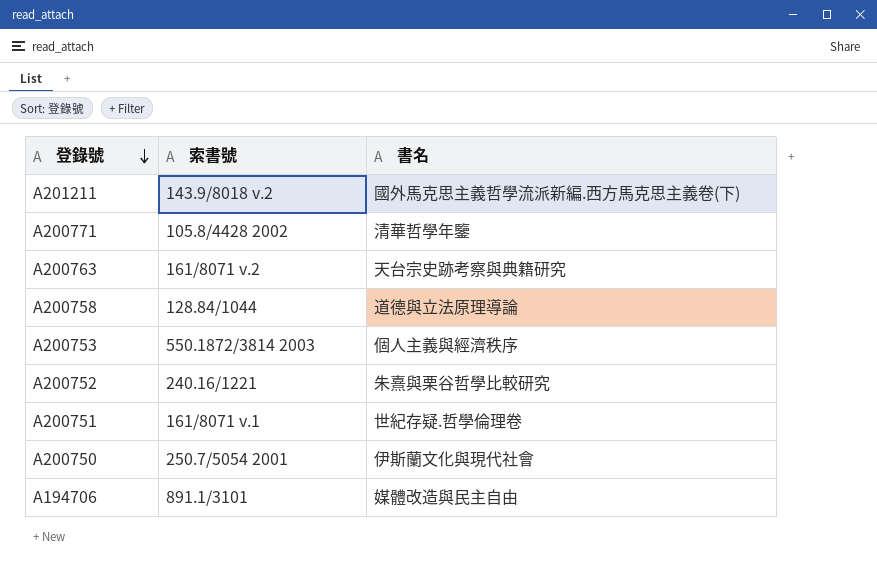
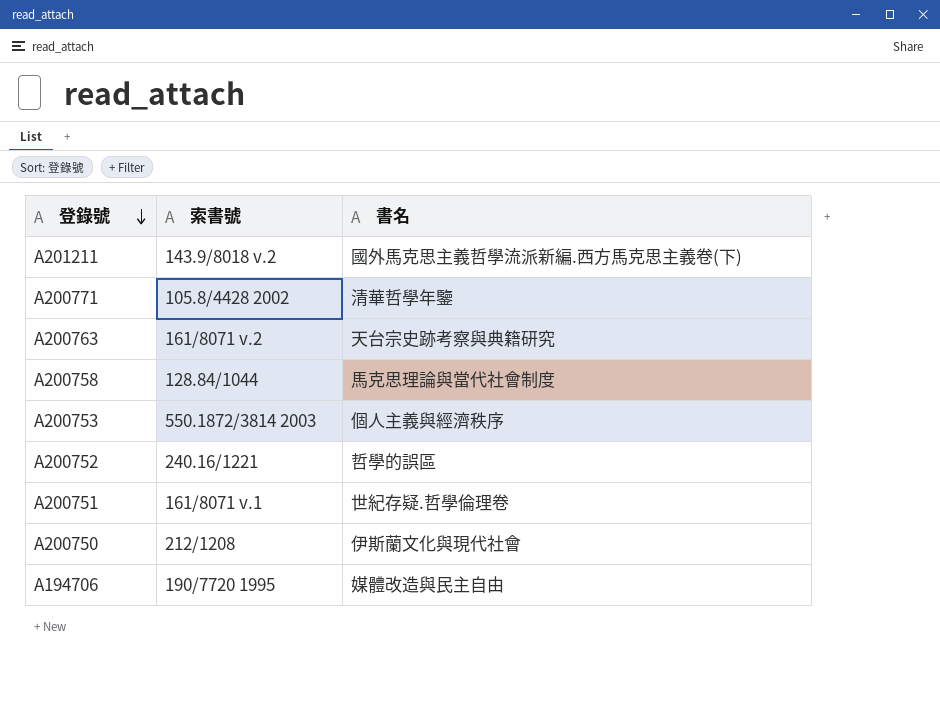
A200758 | 書名: 道德與立法原理導論 -> 馬克思理論與當代社會制度
A200752 | 書名: 朱熹與栗谷哲學比較研究 -> 哲學的誤區
A200750 | 索書號: 250.7/5054 2001 -> 212/1208
A194706 | 索書號: 891.1/3101 -> 190/7720 1995

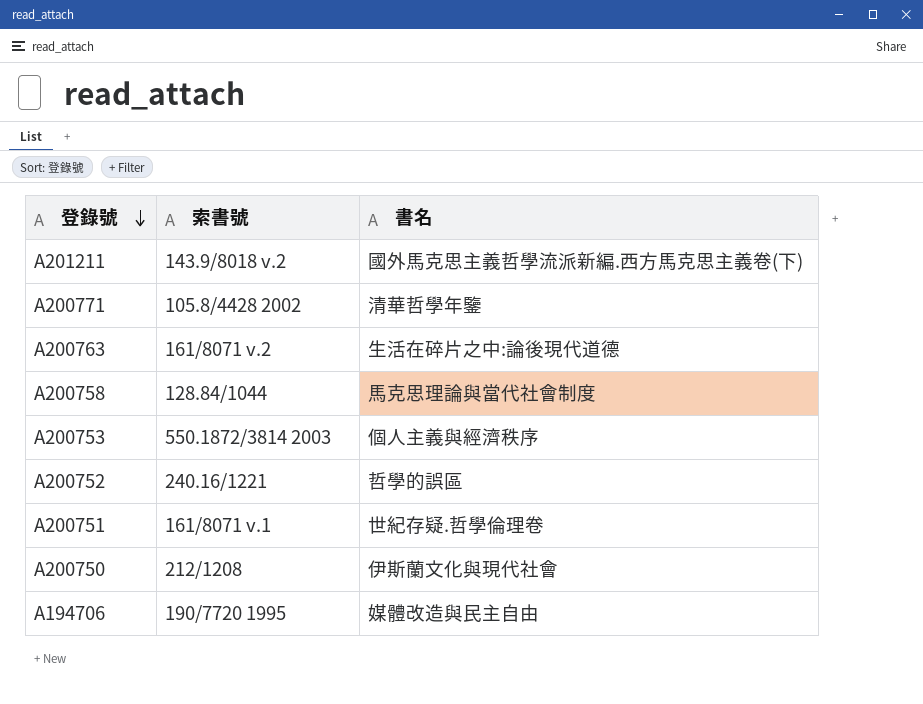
A200763 | 書名: 天台宗史跡考察與典籍研究 -> 生活在碎片之中:論後現代道德

